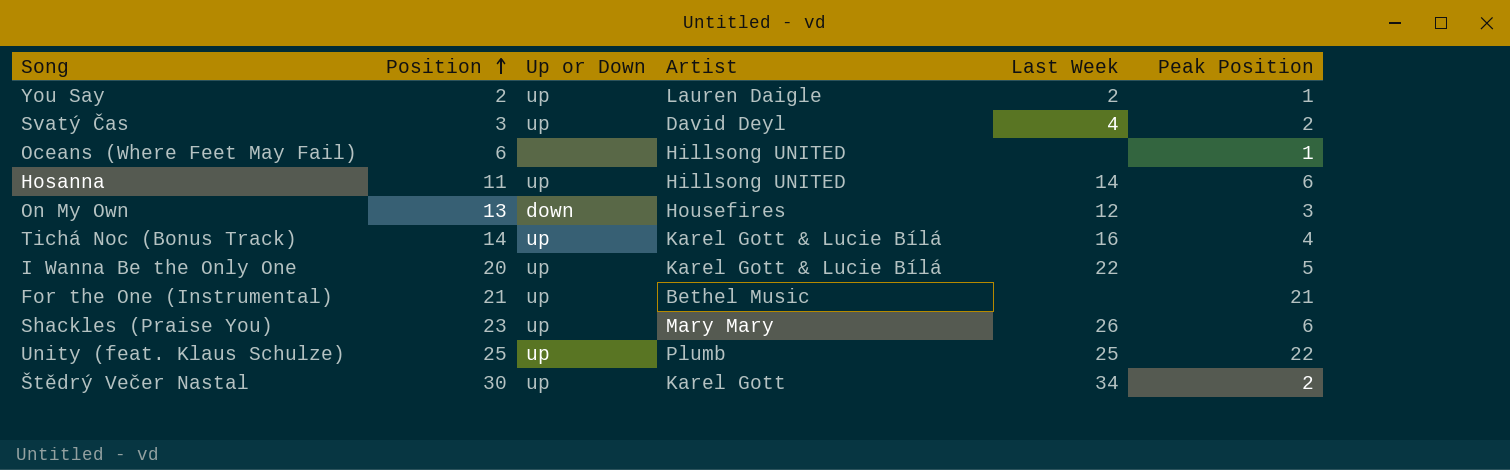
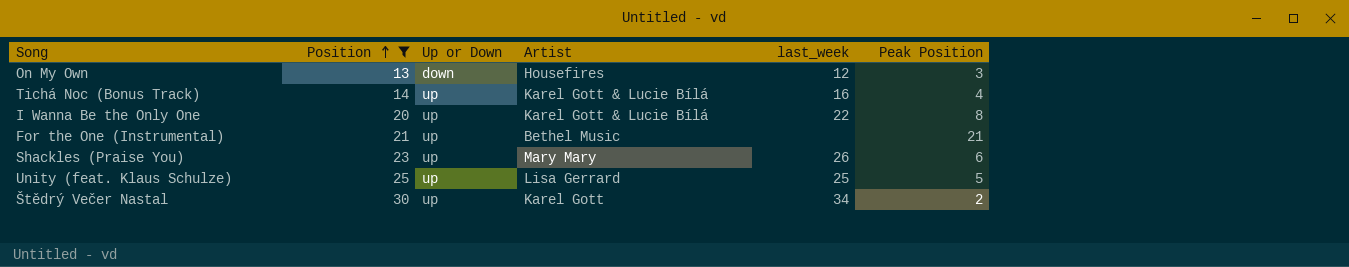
filter: none -> Position >= 13
column name: Last Week -> last_week
I Wanna Be the Only One | Peak Position: 5 -> 8
Unity (feat. Klaus Schulze) | Artist: Plumb -> Lisa Gerrard
Unity (feat. Klaus Schulze) | Peak Position: 22 -> 5

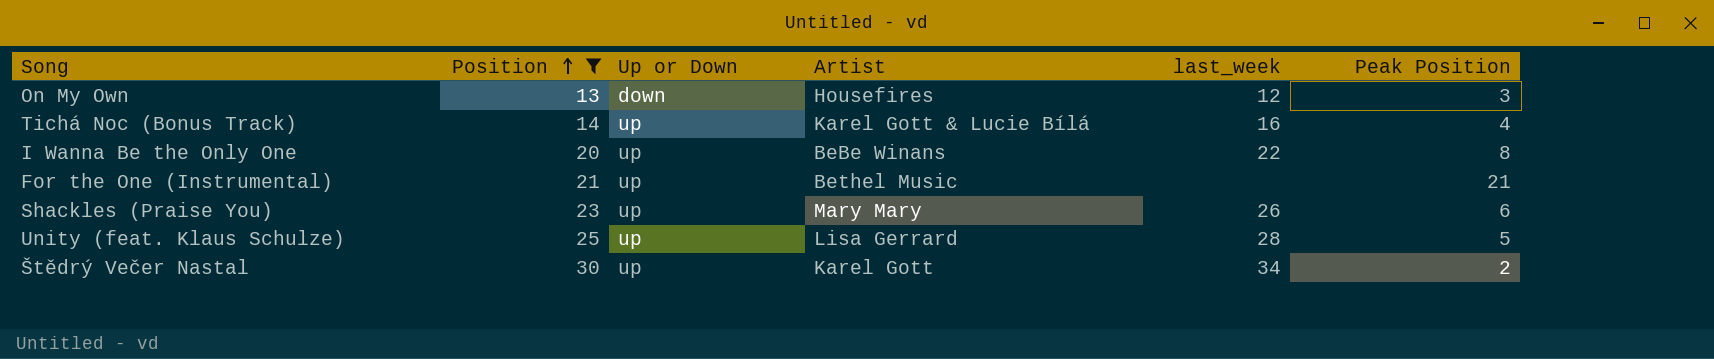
I Wanna Be the Only One | Artist: Karel Gott & Lucie Bílá -> BeBe Winans
Unity (feat. Klaus Schulze) | last_week: 25 -> 28

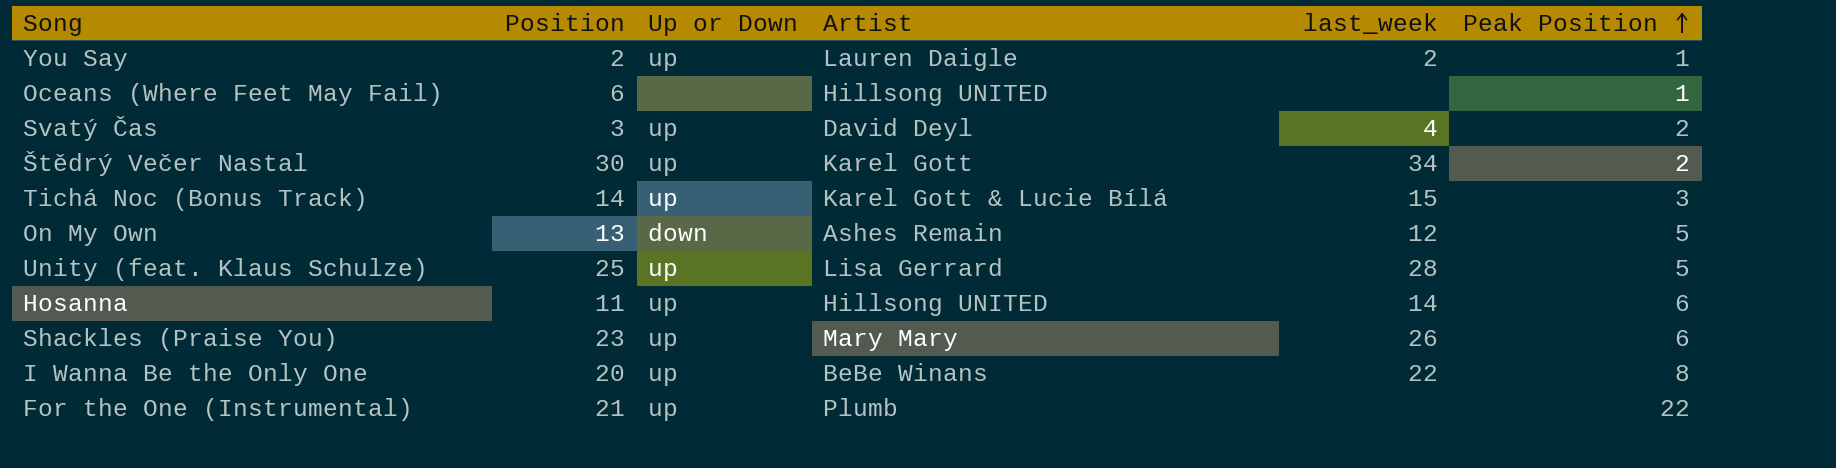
filter: Position >= 13 -> none
row order: Position ascending -> Peak Position ascending
Tichá Noc (Bonus Track) | last_week: 16 -> 15
Tichá Noc (Bonus Track) | Peak Position: 4 -> 3
On My Own | Artist: Housefires -> Ashes Remain
On My Own | Peak Position: 3 -> 5
For the One (Instrumental) | Artist: Bethel Music -> Plumb
For the One (Instrumental) | Peak Position: 21 -> 22

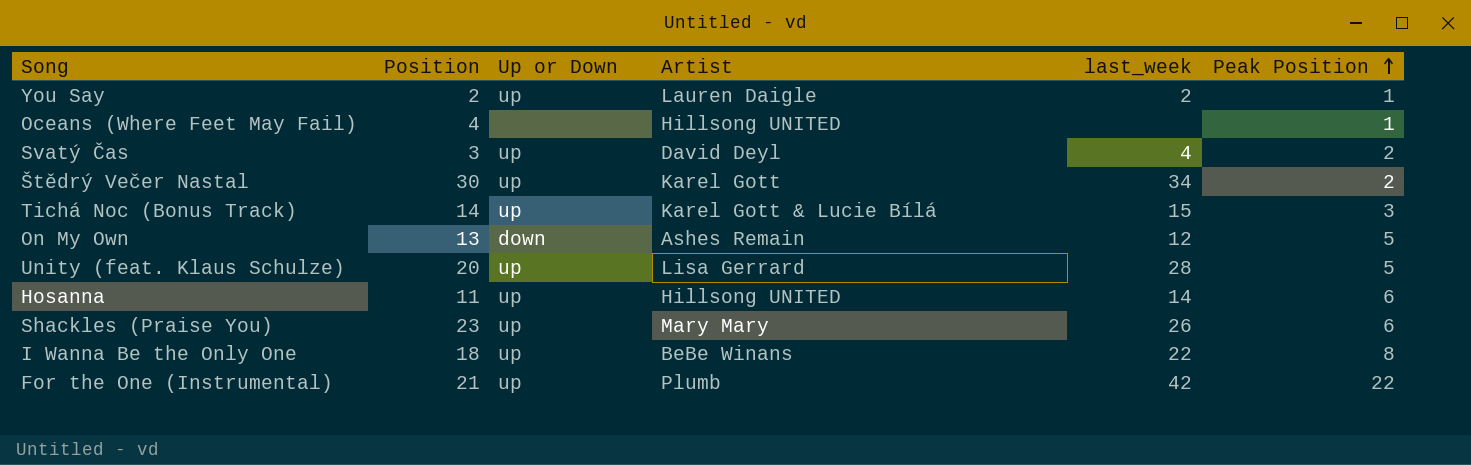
Oceans (Where Feet May Fail) | Position: 6 -> 4
Unity (feat. Klaus Schulze) | Position: 25 -> 20
I Wanna Be the Only One | Position: 20 -> 18
For the One (Instrumental) | last_week: none -> 42

